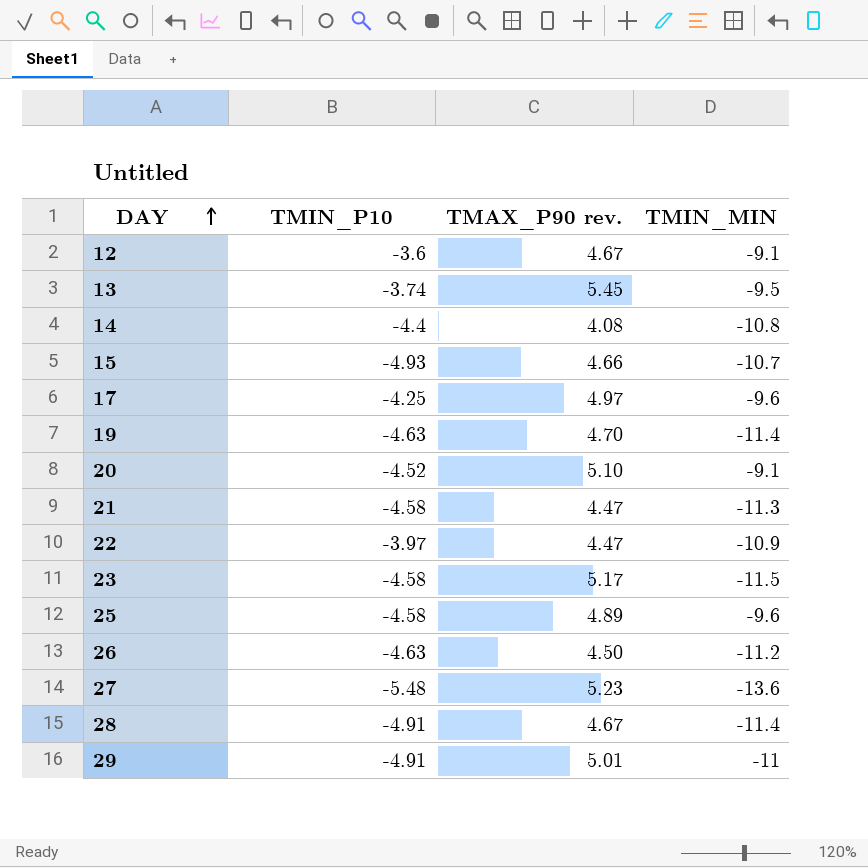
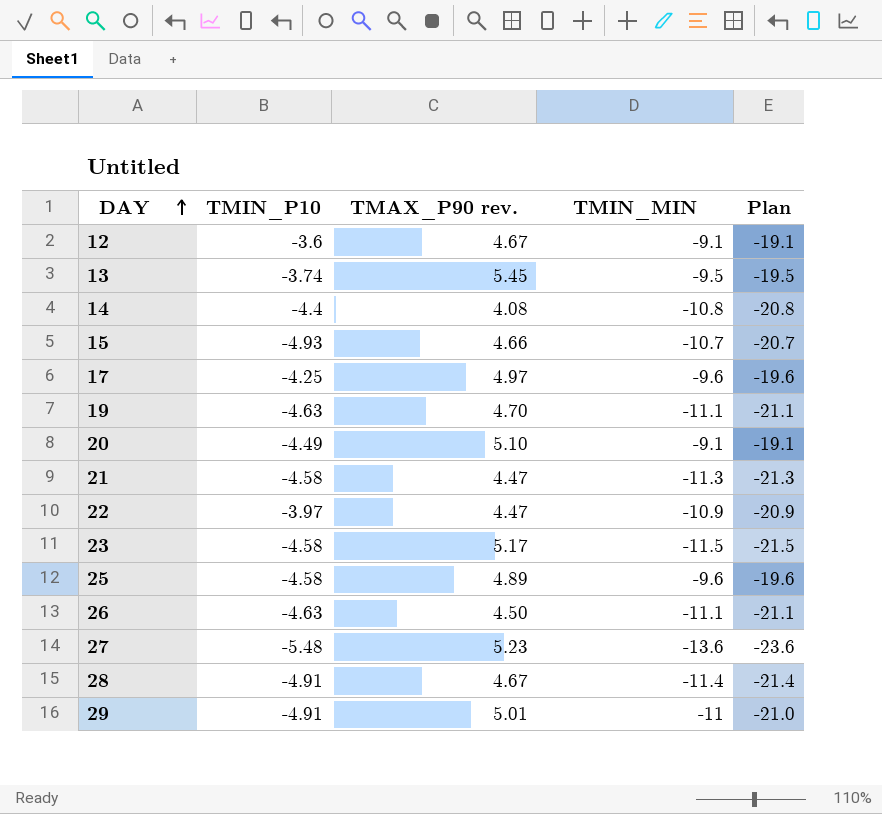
column Plan | formula: none -> [TMIN_MIN] - 10
19 | TMIN_MIN: -11.4 -> -11.1
20 | TMIN_P10: -4.52 -> -4.49
26 | TMIN_MIN: -11.2 -> -11.1

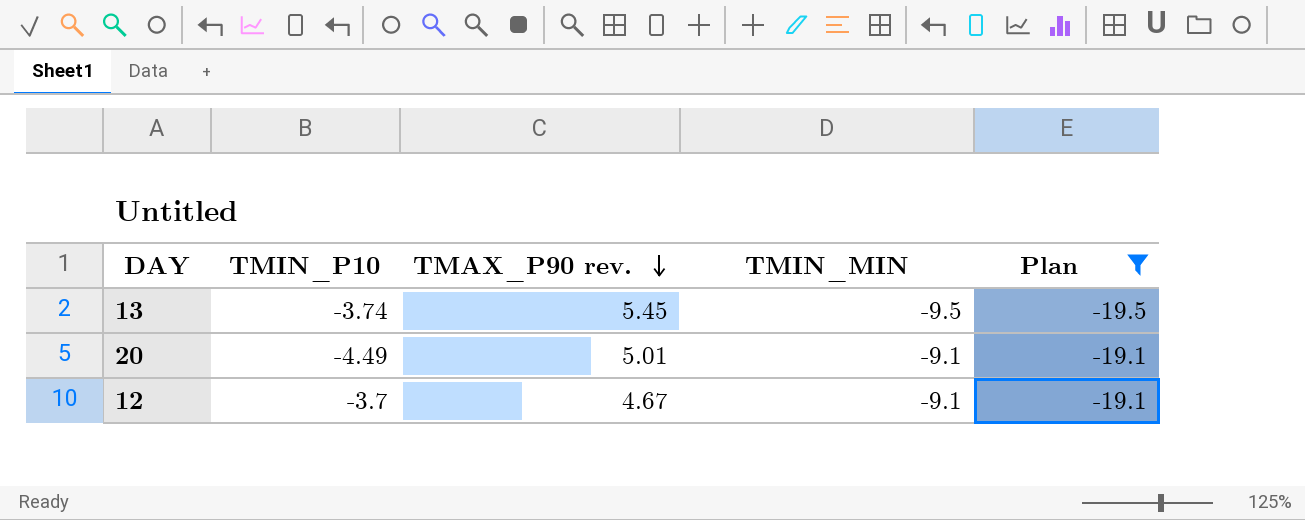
filter: none -> Plan >= -19.5
row order: DAY ascending -> TMAX_P90 rev. descending
20 | TMAX_P90 rev.: 5.10 -> 5.01
12 | TMIN_P10: -3.6 -> -3.7

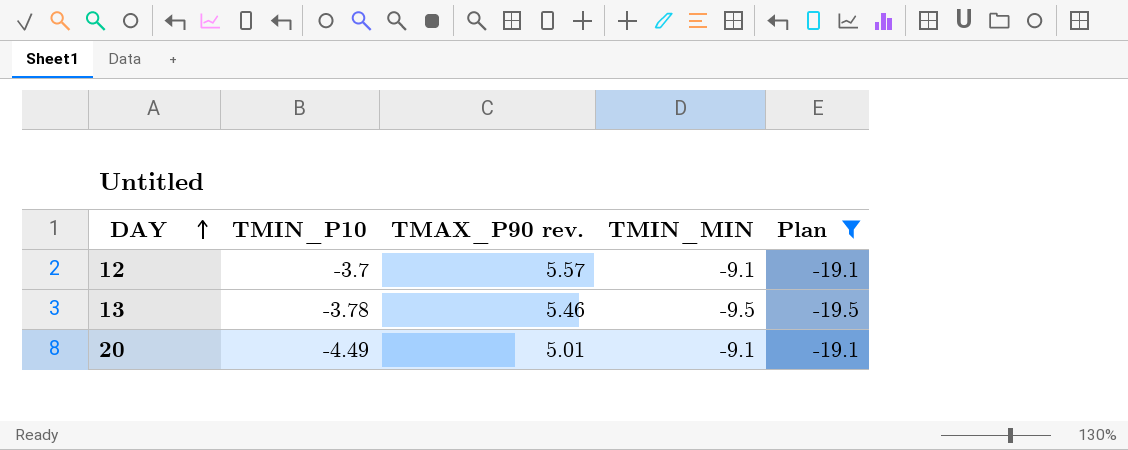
row order: TMAX_P90 rev. descending -> DAY ascending
12 | TMAX_P90 rev.: 4.67 -> 5.57
13 | TMIN_P10: -3.74 -> -3.78
13 | TMAX_P90 rev.: 5.45 -> 5.46

